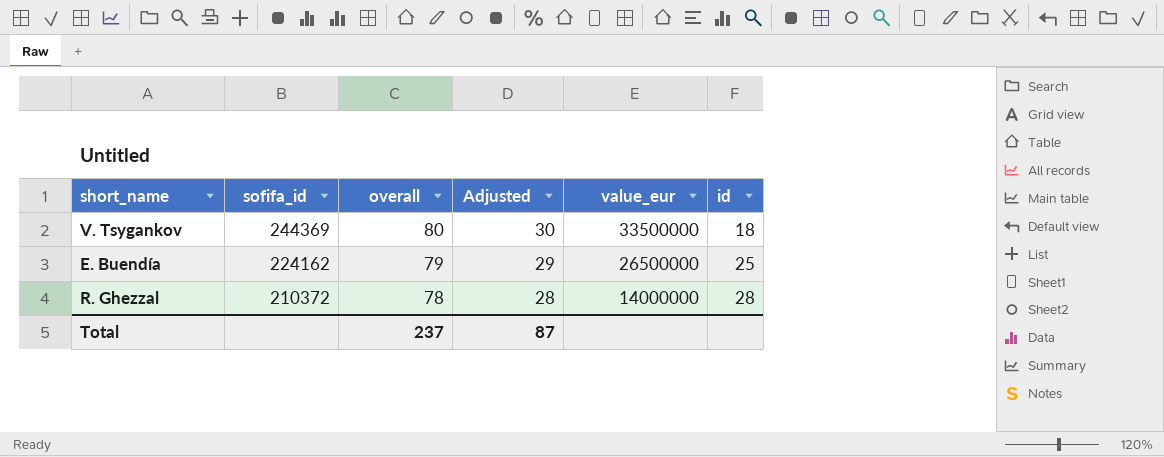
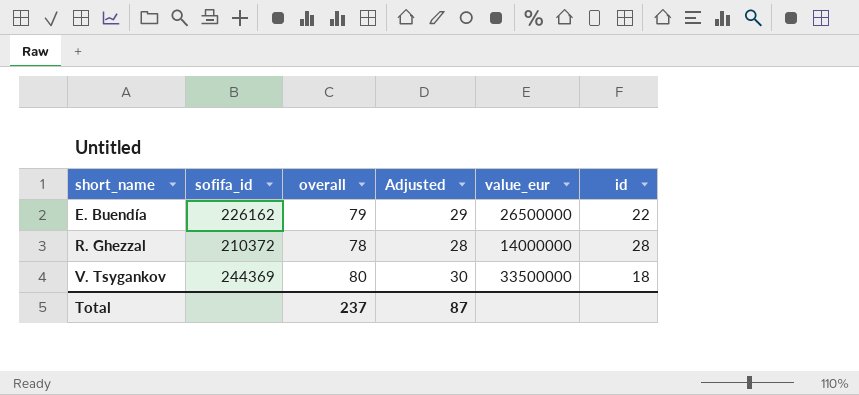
row order: sofifa_id descending -> short_name ascending
E. Buendía | sofifa_id: 224162 -> 226162
E. Buendía | id: 25 -> 22

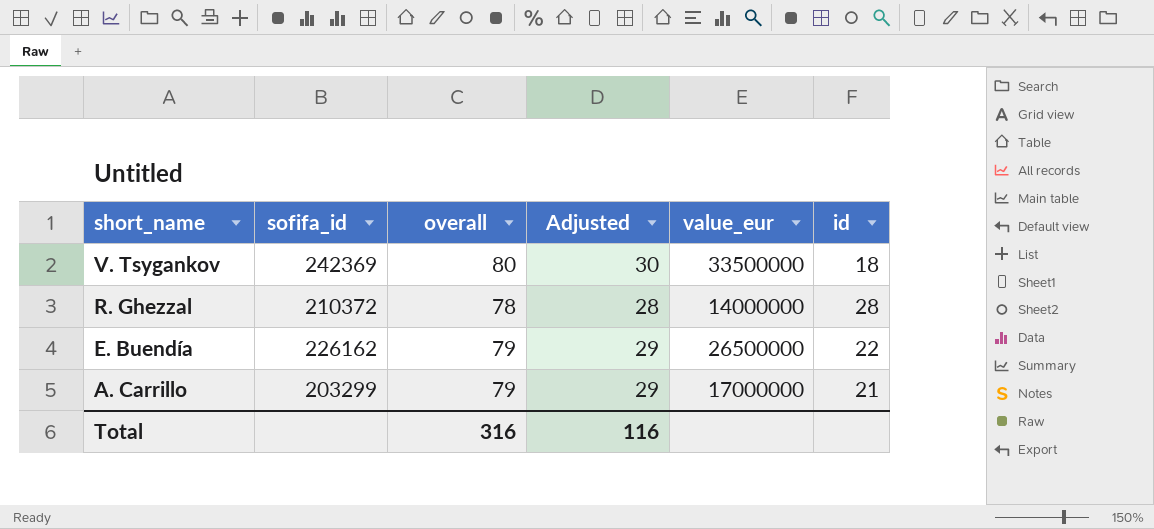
row order: short_name ascending -> short_name descending
V. Tsygankov | sofifa_id: 244369 -> 242369
row A. Carrillo: none -> 203299 | 79 | 29 | 17000000 | 21
Total | overall: 237 -> 316
Total | Adjusted: 87 -> 116

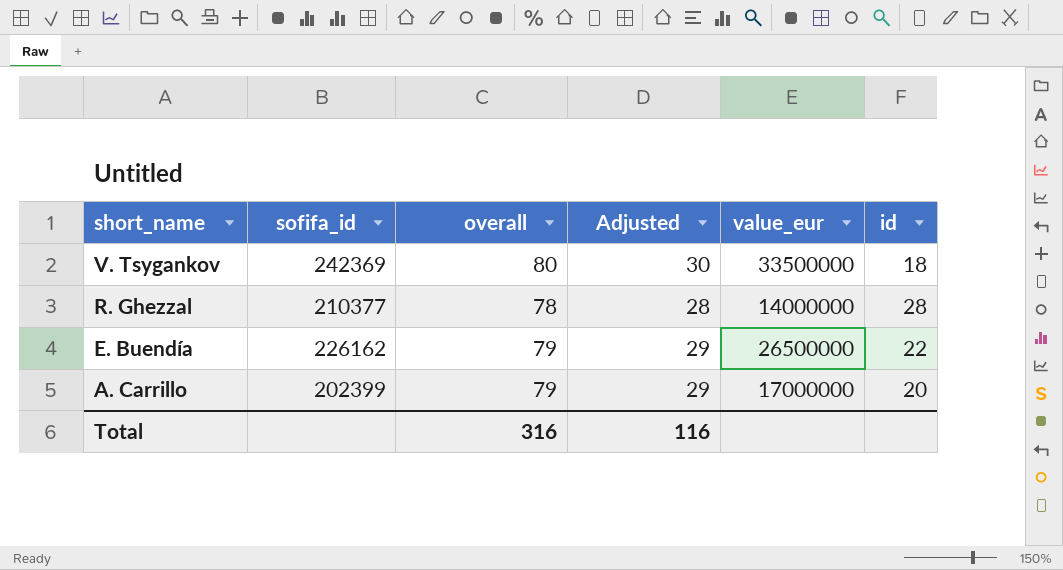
R. Ghezzal | sofifa_id: 210372 -> 210377
A. Carrillo | sofifa_id: 203299 -> 202399
A. Carrillo | id: 21 -> 20

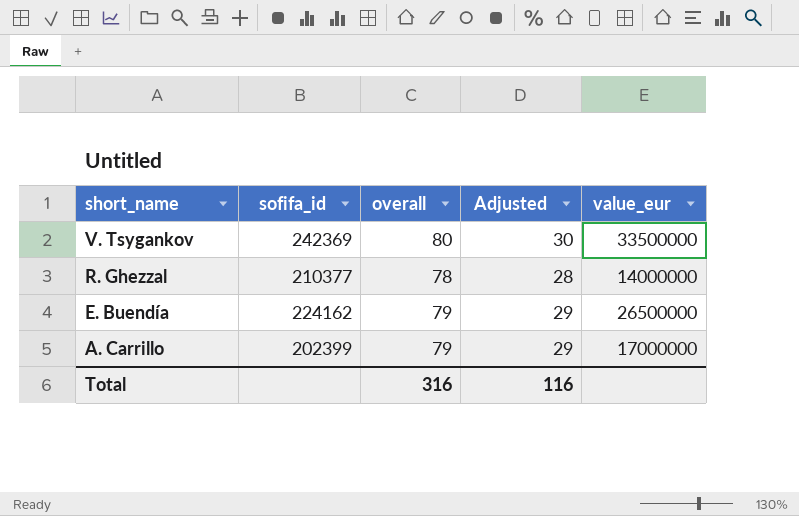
column id | position: 6 -> none
E. Buendía | sofifa_id: 226162 -> 224162

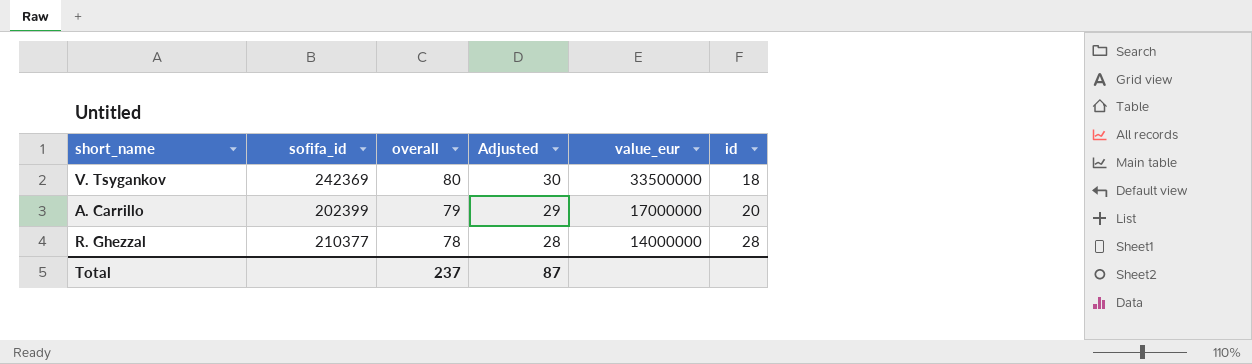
row order: short_name descending -> overall descending
column id | position: none -> 6
row E. Buendía: 224162 | 79 | 29 | 26500000 -> none
Total | overall: 316 -> 237
Total | Adjusted: 116 -> 87

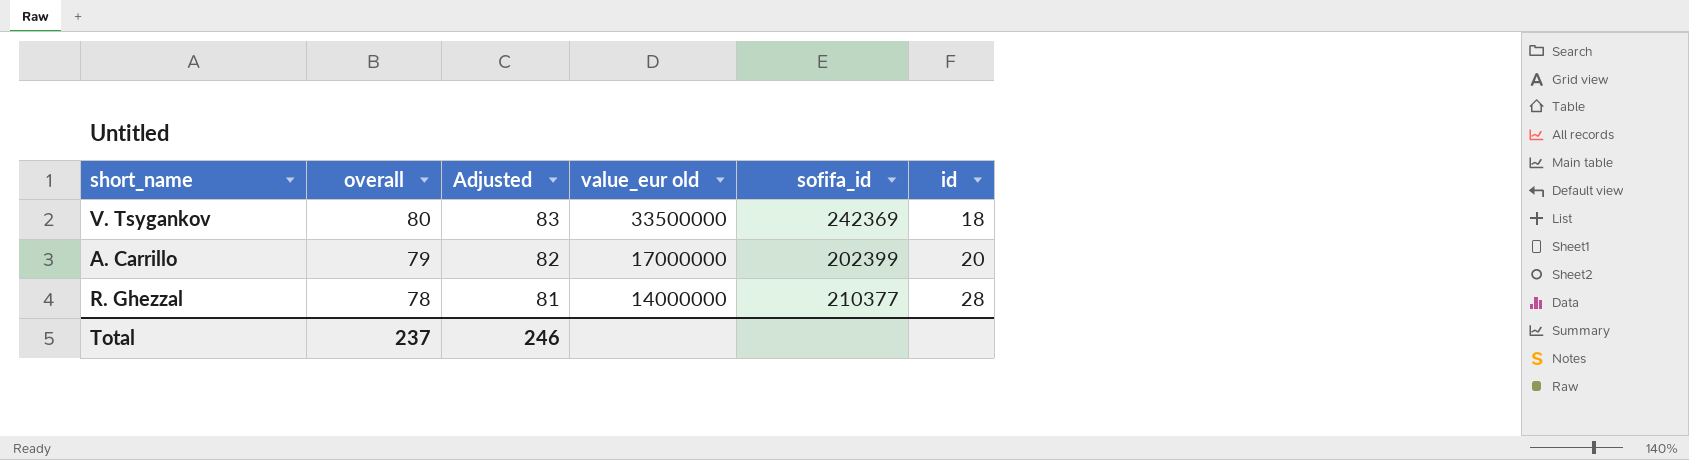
column Adjusted | formula: [overall] - 50 -> [overall] + 3
column name: value_eur -> value_eur old
column sofifa_id | position: 2 -> 5
Total | Adjusted: 87 -> 246

